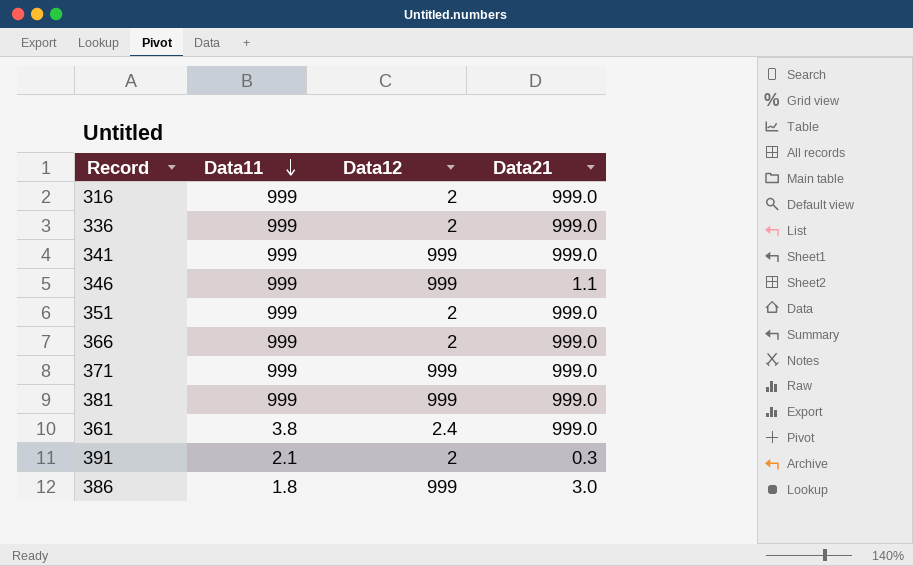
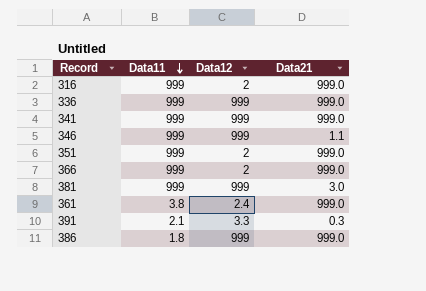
row 371: 999 | 999 | 999.0 -> none
336 | Data12: 2 -> 999
381 | Data21: 999.0 -> 3.0
391 | Data12: 2 -> 3.3
386 | Data21: 3.0 -> 999.0

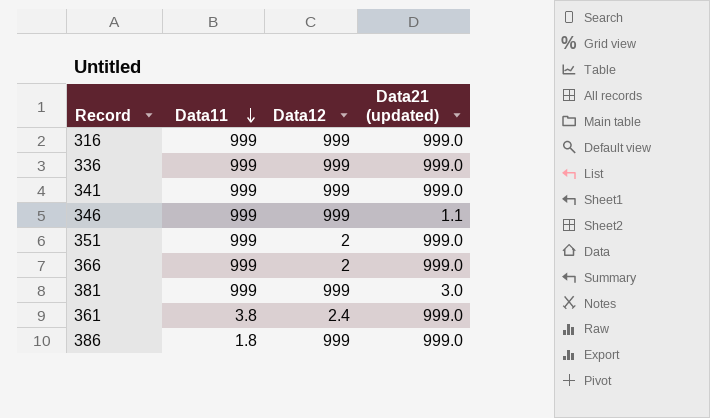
column name: Data21 -> Data21 (updated)
row 391: 2.1 | 3.3 | 0.3 -> none
316 | Data12: 2 -> 999

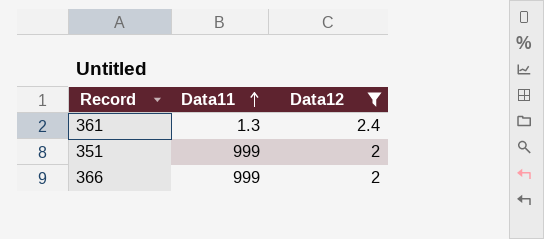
filter: none -> Data12 != 999
row order: Data11 descending -> Data11 ascending
column Data21 (updated) | position: 4 -> none
361 | Data11: 3.8 -> 1.3

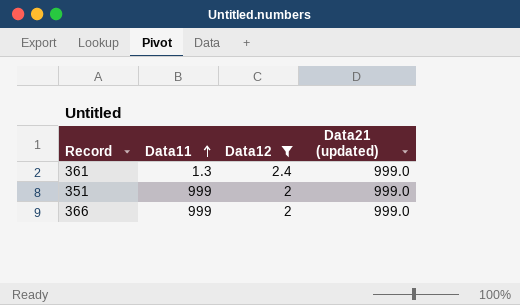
column Data21 (updated) | position: none -> 4

